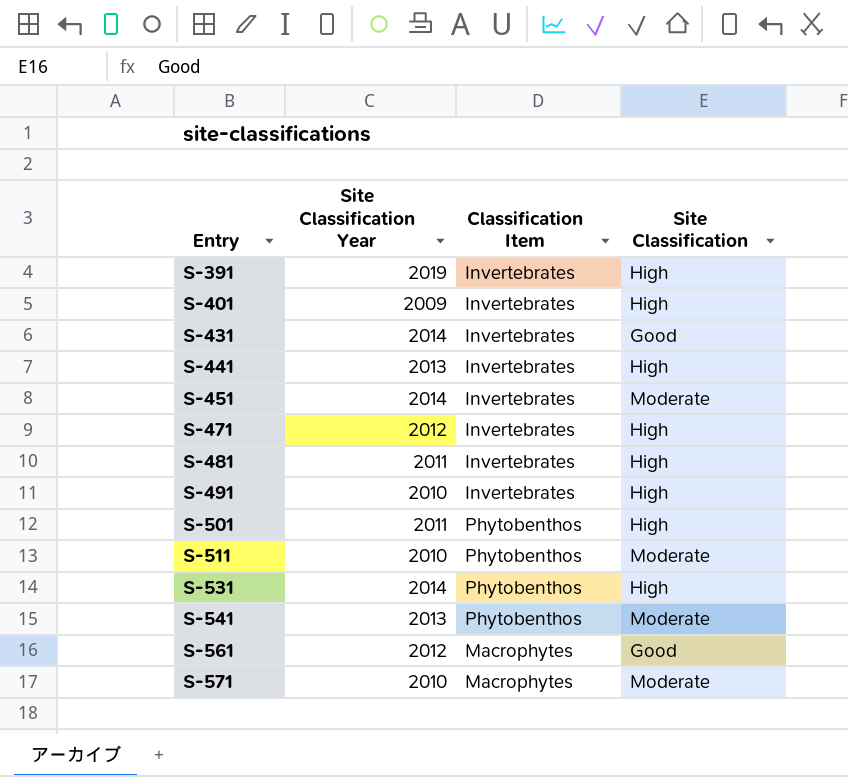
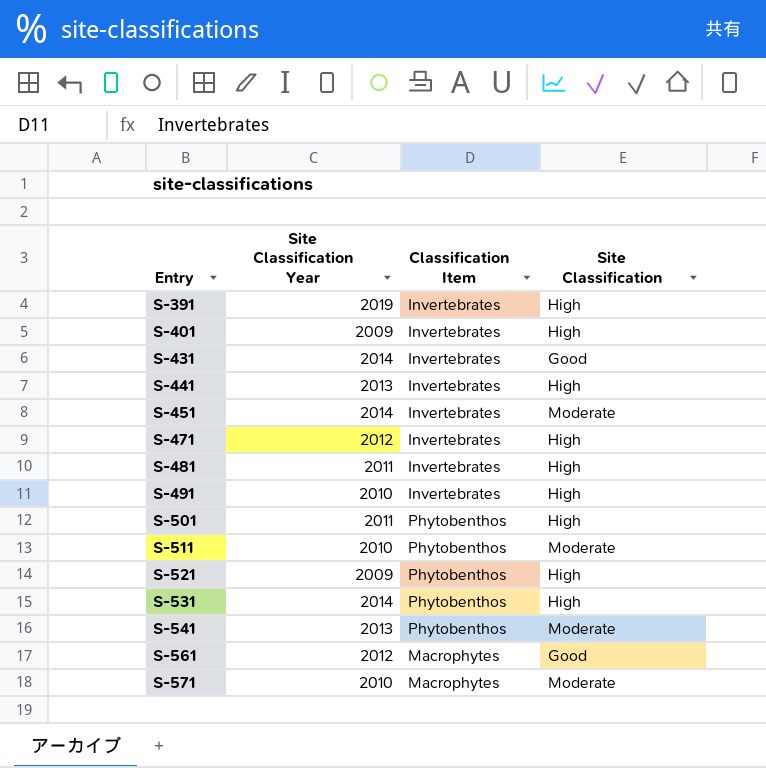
row S-521: none -> 2009 | Phytobenthos | High

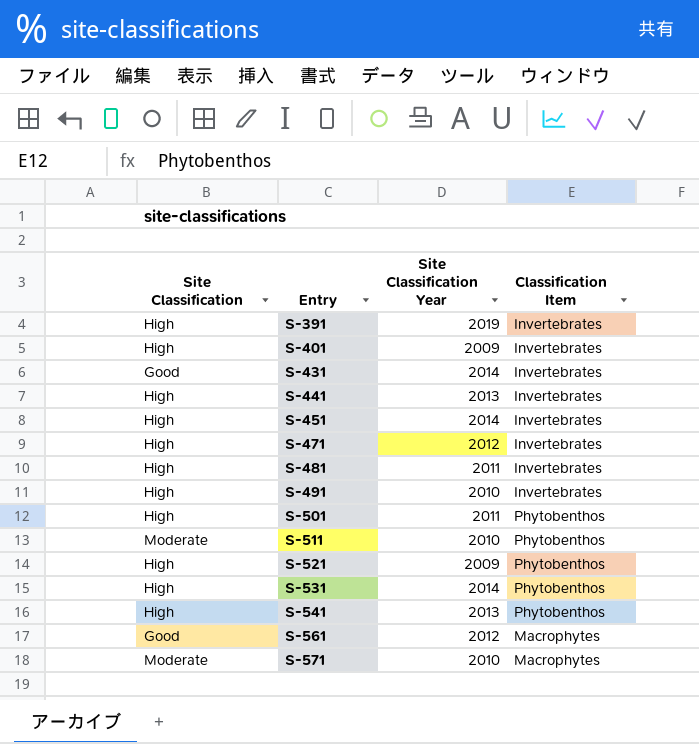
column Site Classification | position: 4 -> 1
S-451 | Site Classification: Moderate -> High
S-541 | Site Classification: Moderate -> High

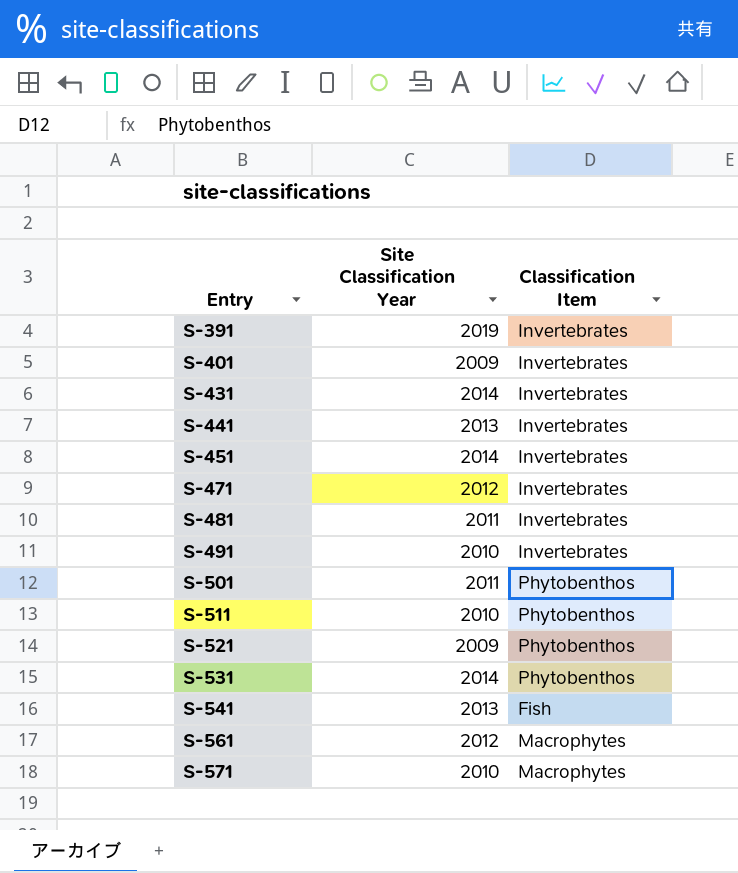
column Site Classification | position: 1 -> none
S-541 | Classification Item: Phytobenthos -> Fish

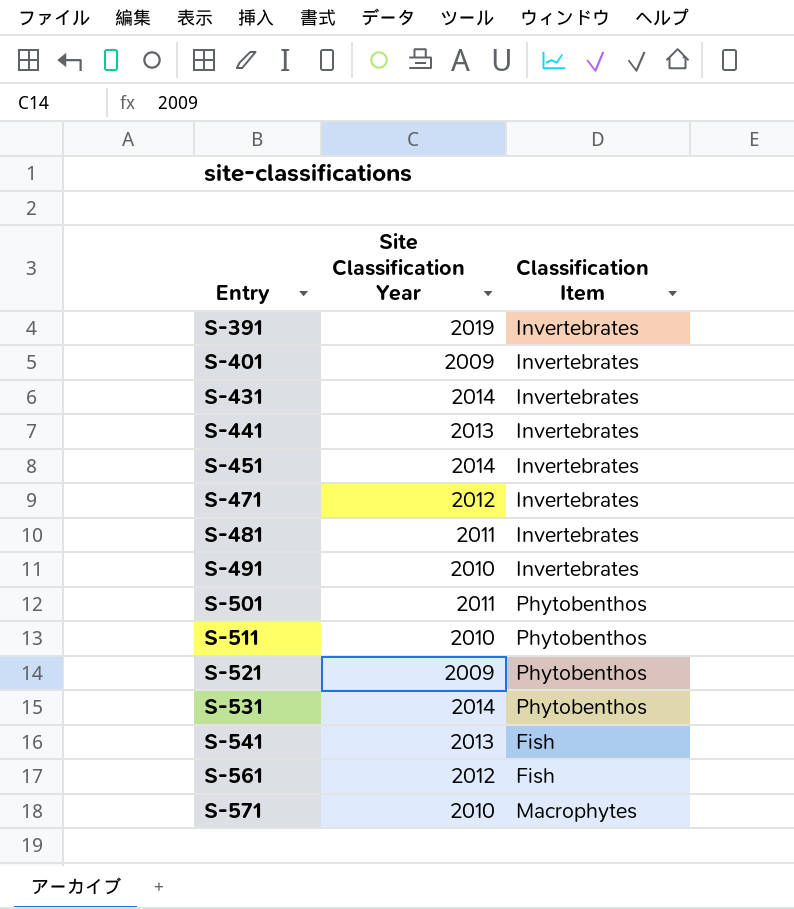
S-561 | Classification Item: Macrophytes -> Fish

